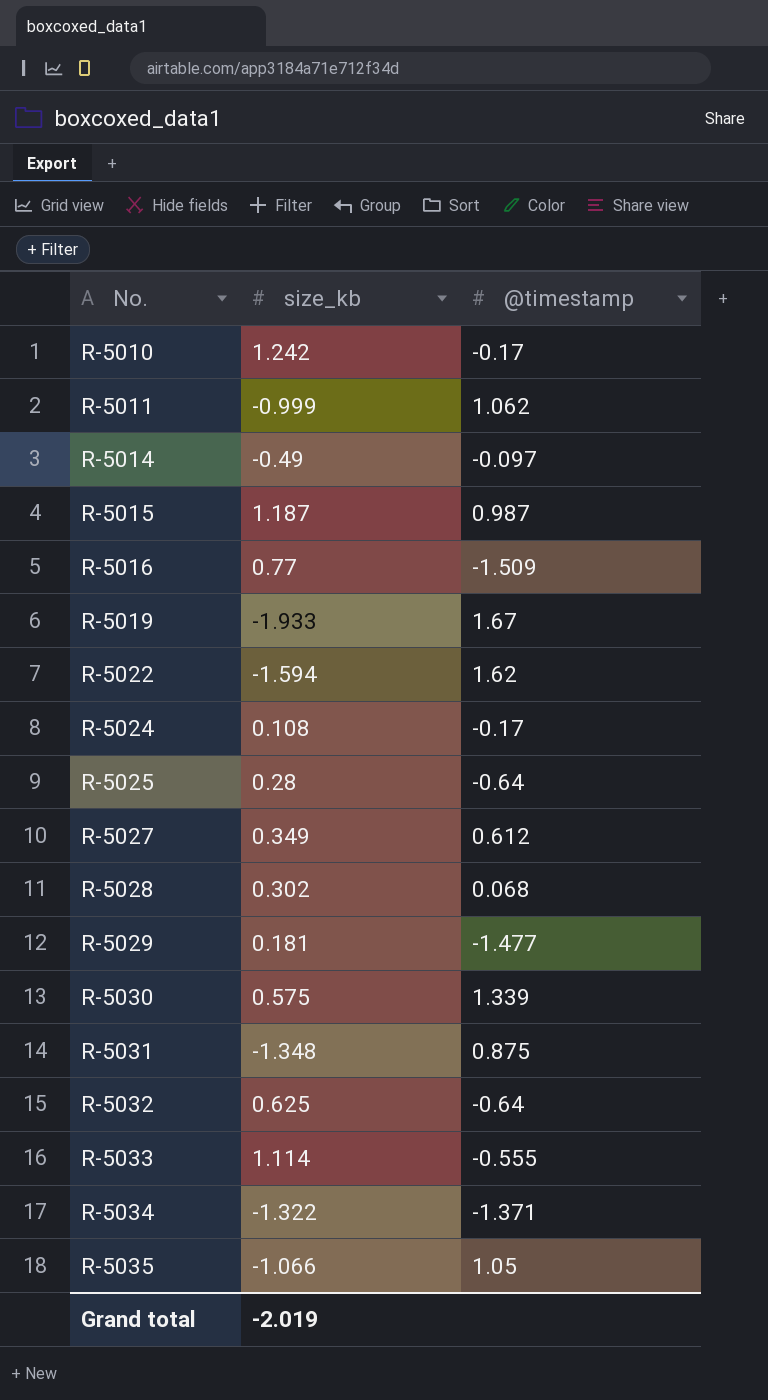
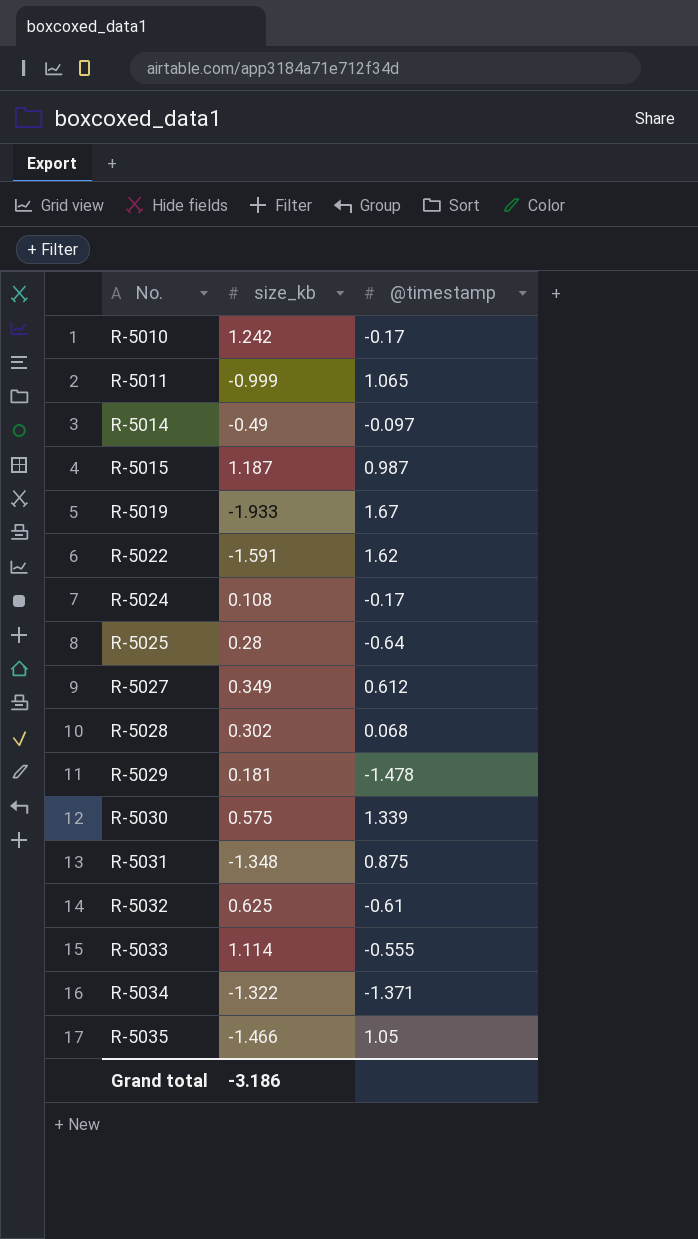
row R-5016: 0.77 | -1.509 -> none
R-5011 | @timestamp: 1.062 -> 1.065
R-5022 | size_kb: -1.594 -> -1.591
R-5029 | @timestamp: -1.477 -> -1.478
R-5032 | @timestamp: -0.64 -> -0.61
R-5035 | size_kb: -1.066 -> -1.466
Grand total | size_kb: -2.019 -> -3.186

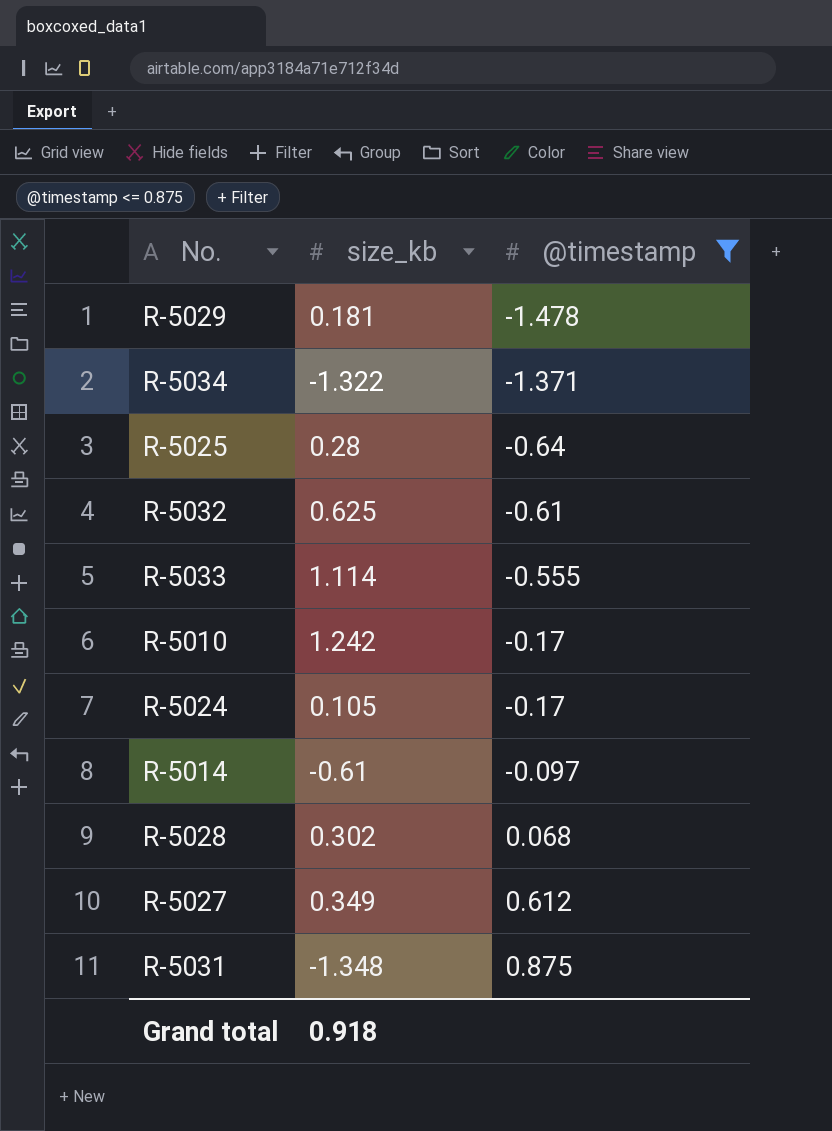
filter: none -> @timestamp <= 0.875
row order: No. ascending -> @timestamp ascending
R-5024 | size_kb: 0.108 -> 0.105
R-5014 | size_kb: -0.49 -> -0.61
Grand total | size_kb: -3.186 -> 0.918

